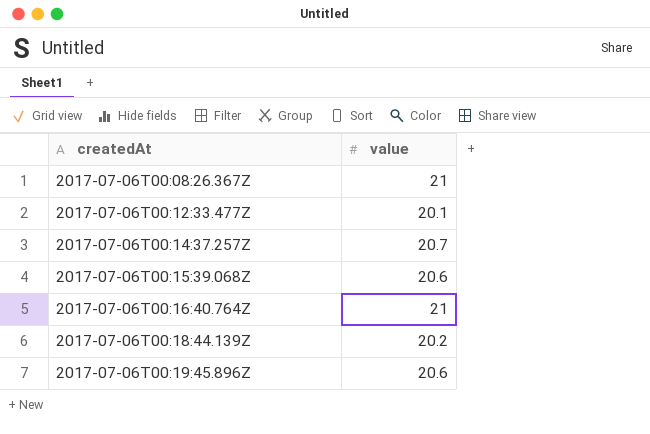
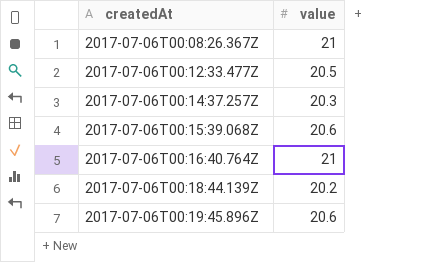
2017-07-06T00:12:33.477Z | value: 20.1 -> 20.5
2017-07-06T00:14:37.257Z | value: 20.7 -> 20.3

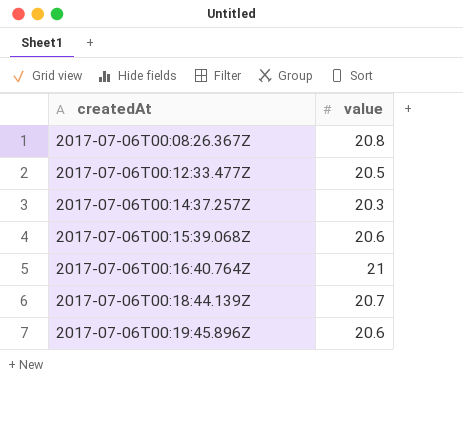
2017-07-06T00:08:26.367Z | value: 21 -> 20.8
2017-07-06T00:18:44.139Z | value: 20.2 -> 20.7

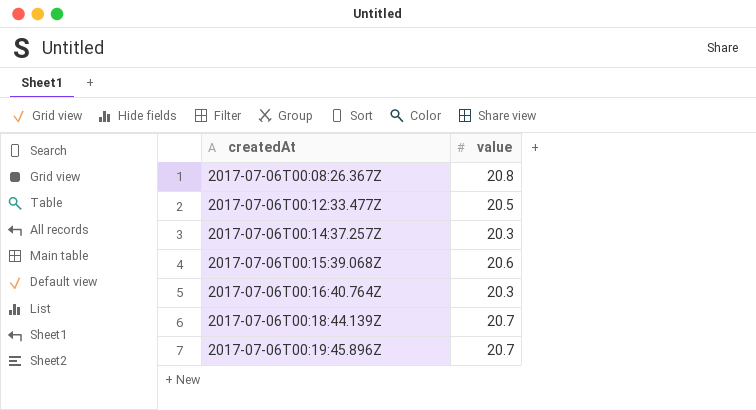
2017-07-06T00:16:40.764Z | value: 21 -> 20.3
2017-07-06T00:19:45.896Z | value: 20.6 -> 20.7

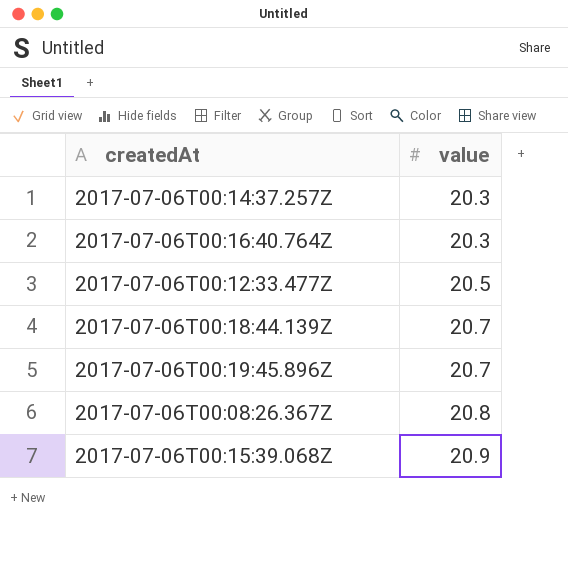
row order: createdAt ascending -> value ascending
2017-07-06T00:15:39.068Z | value: 20.6 -> 20.9

